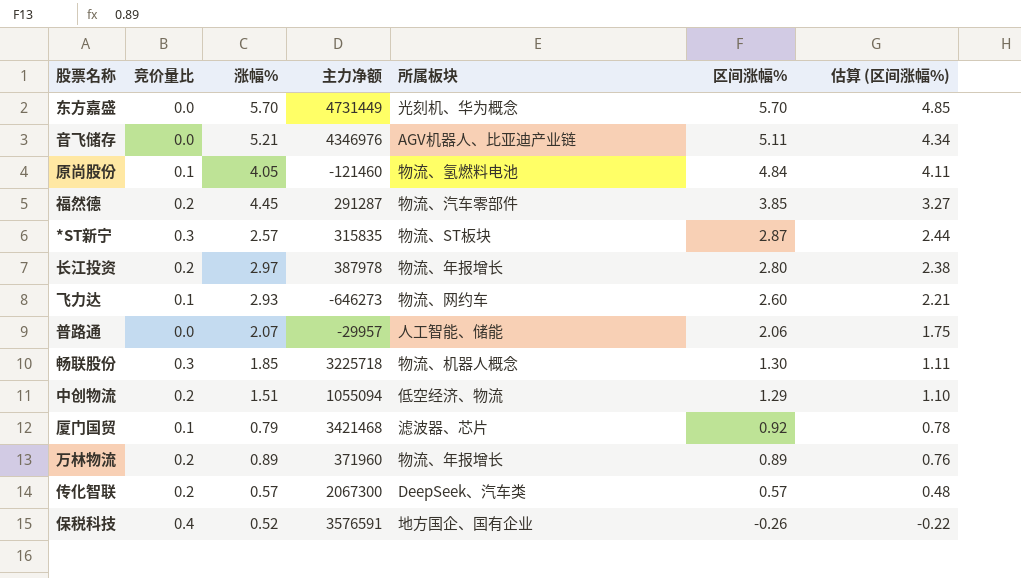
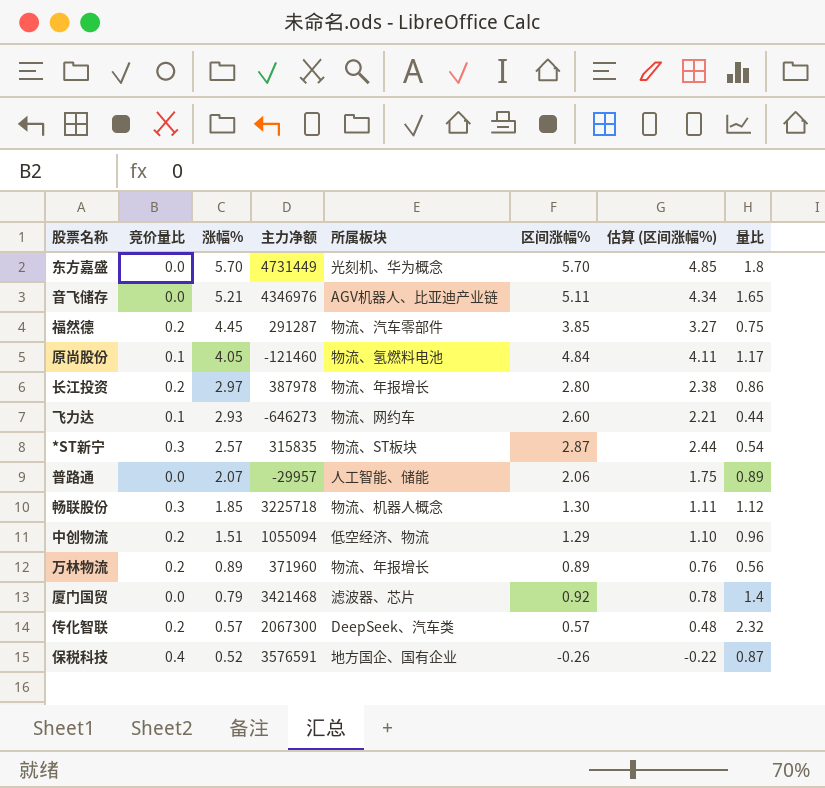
row order: 区间涨幅% descending -> 涨幅% descending
column 量比 | position: none -> 8
厦门国贸 | 竞价量比: 0.1 -> 0.0

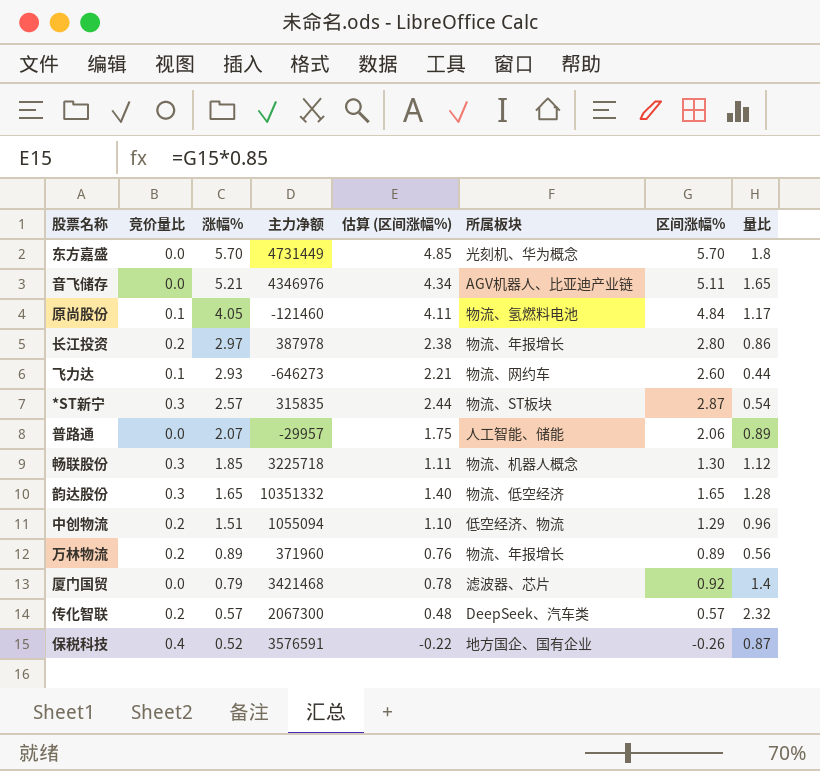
column 估算 (区间涨幅%) | position: 7 -> 5
row 福然德: 0.2 | 4.45 | 291287 | 物流、汽车零部件 | 3.85 | 3.27 | 0.75 -> none
row 韵达股份: none -> 0.3 | 1.65 | 10351332 | 1.40 | 物流、低空经济 | 1.65 | 1.28

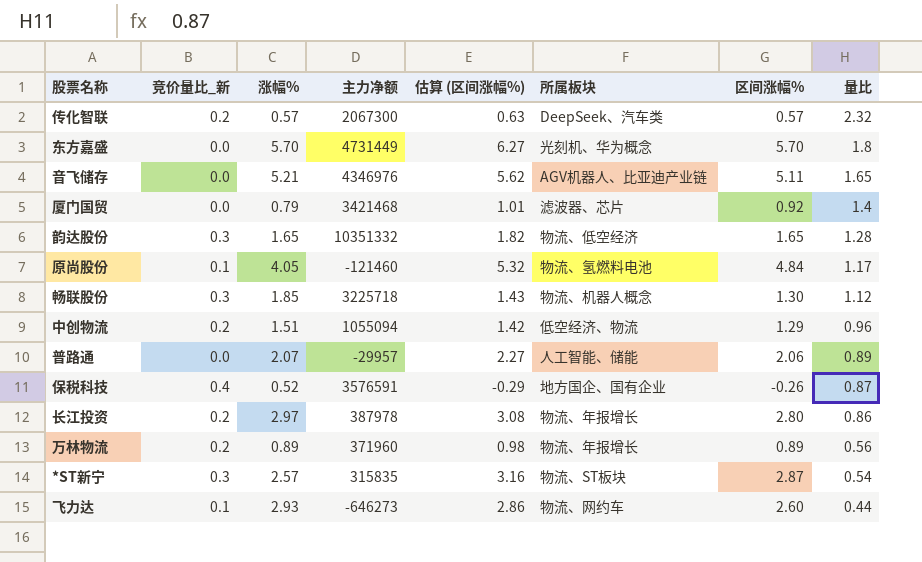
row order: 涨幅% descending -> 量比 descending
column name: 竞价量比 -> 竞价量比_新
column 估算 (区间涨幅%) | formula: [区间涨幅%] * 0.85 -> [区间涨幅%] * 1.1

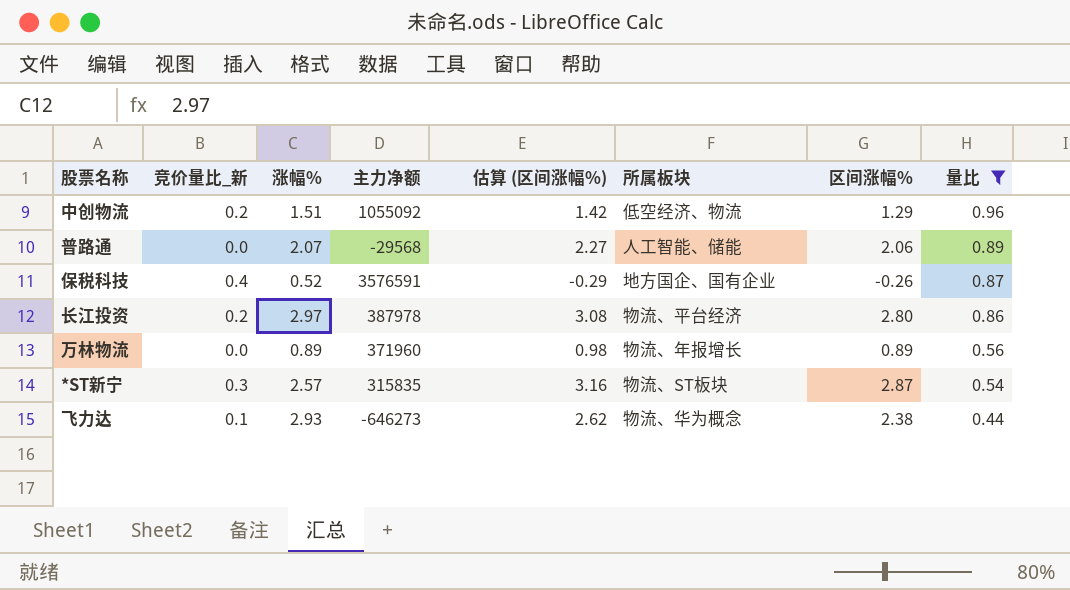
filter: none -> 量比 <= 0.96
中创物流 | 主力净额: 1055094 -> 1055092
普路通 | 主力净额: -29957 -> -29568
长江投资 | 所属板块: 物流、年报增长 -> 物流、平台经济
万林物流 | 竞价量比_新: 0.2 -> 0.0
飞力达 | 估算 (区间涨幅%): 2.86 -> 2.62
飞力达 | 所属板块: 物流、网约车 -> 物流、华为概念
飞力达 | 区间涨幅%: 2.60 -> 2.38

